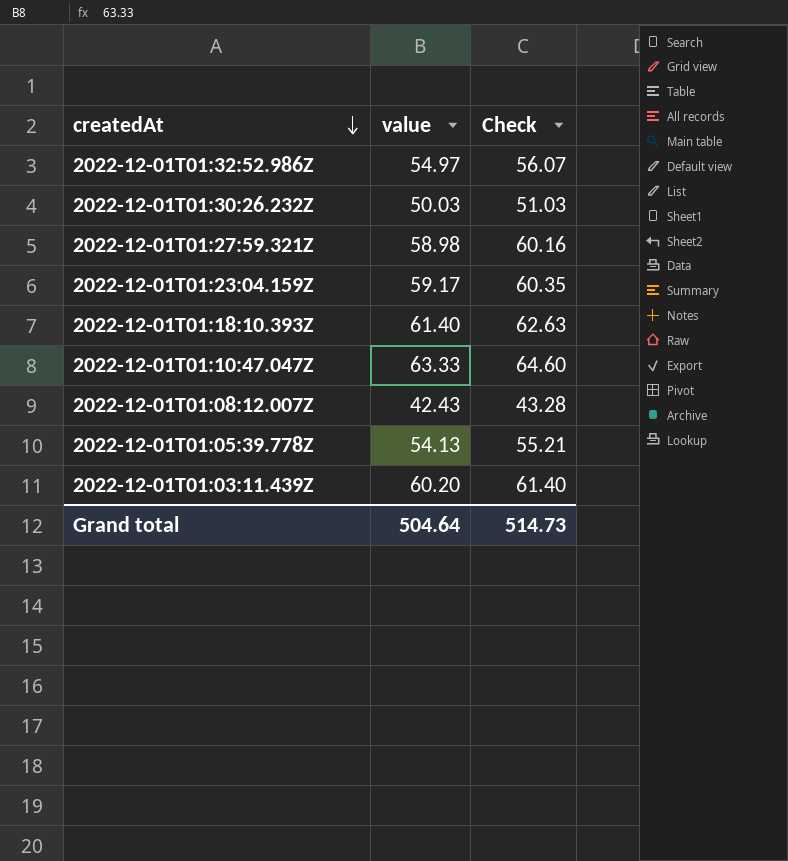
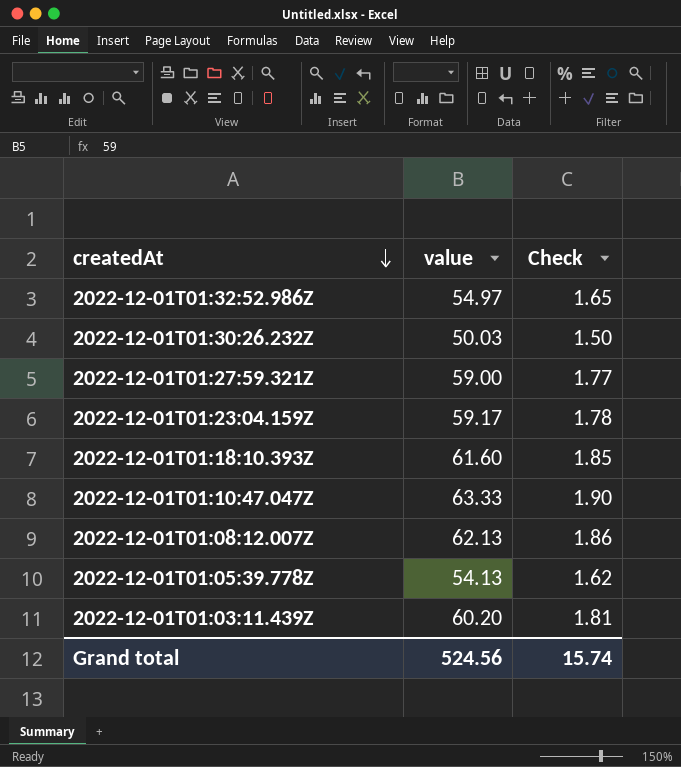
column Check | formula: [value] * 1.02 -> [value] * 0.03
2022-12-01T01:27:59.321Z | value: 58.98 -> 59.00
2022-12-01T01:18:10.393Z | value: 61.40 -> 61.60
2022-12-01T01:08:12.007Z | value: 42.43 -> 62.13
Grand total | value: 504.64 -> 524.56
Grand total | Check: 514.73 -> 15.74

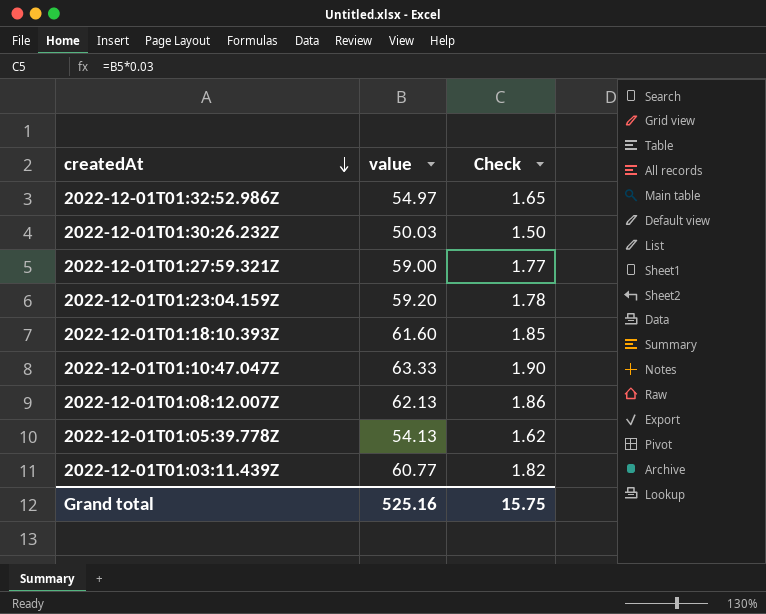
2022-12-01T01:23:04.159Z | value: 59.17 -> 59.20
2022-12-01T01:03:11.439Z | value: 60.20 -> 60.77
2022-12-01T01:03:11.439Z | Check: 1.81 -> 1.82
Grand total | value: 524.56 -> 525.16
Grand total | Check: 15.74 -> 15.75

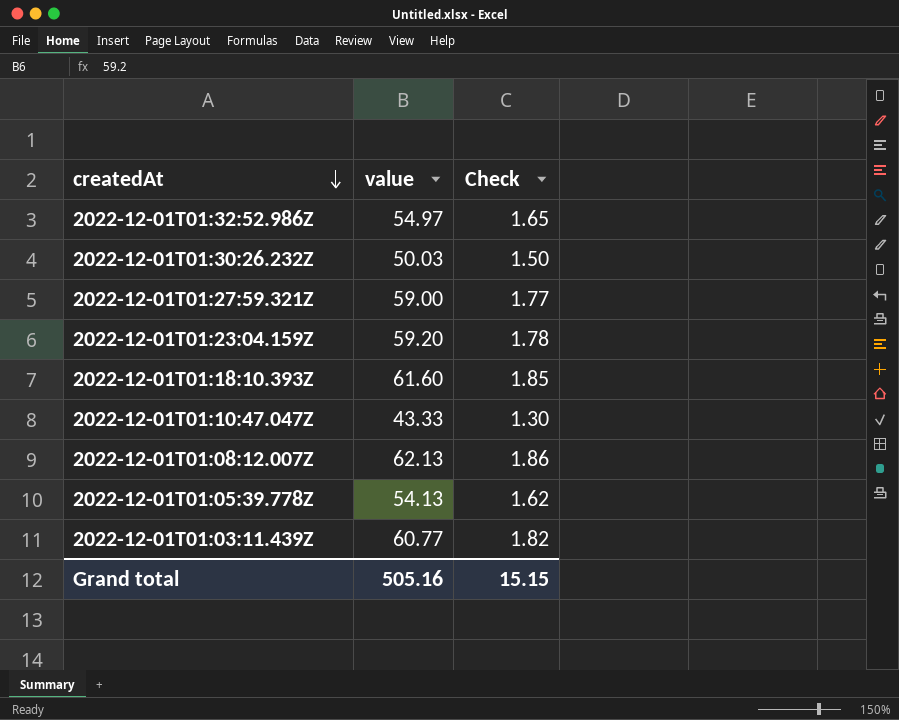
2022-12-01T01:10:47.047Z | value: 63.33 -> 43.33
2022-12-01T01:10:47.047Z | Check: 1.90 -> 1.30
Grand total | value: 525.16 -> 505.16
Grand total | Check: 15.75 -> 15.15

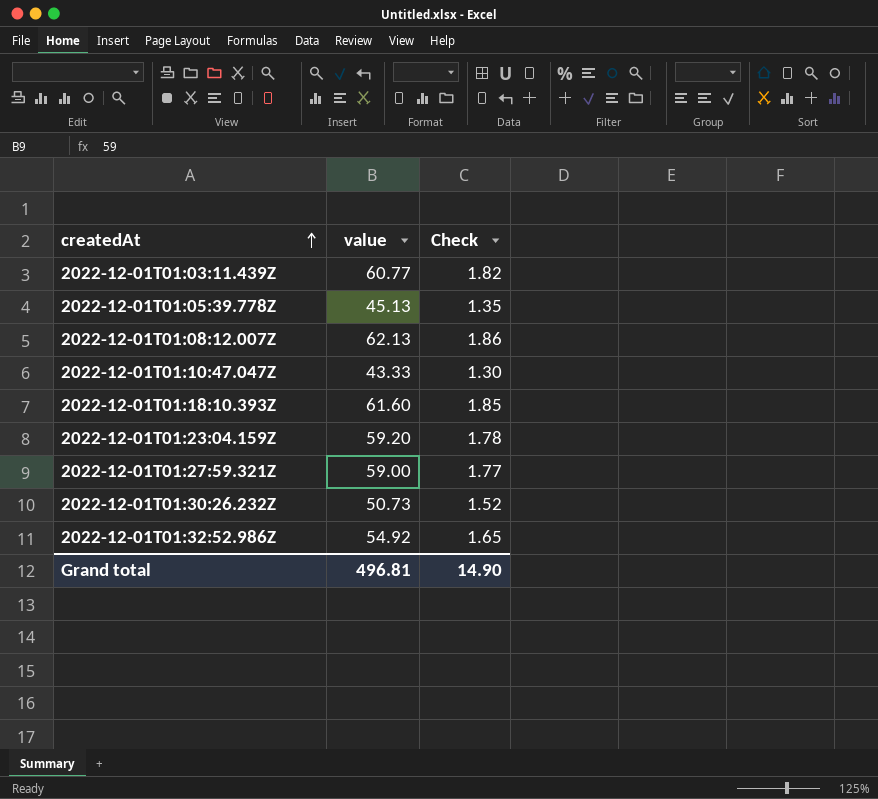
row order: createdAt descending -> createdAt ascending
2022-12-01T01:05:39.778Z | value: 54.13 -> 45.13
2022-12-01T01:05:39.778Z | Check: 1.62 -> 1.35
2022-12-01T01:30:26.232Z | value: 50.03 -> 50.73
2022-12-01T01:30:26.232Z | Check: 1.50 -> 1.52
2022-12-01T01:32:52.986Z | value: 54.97 -> 54.92
Grand total | value: 505.16 -> 496.81
Grand total | Check: 15.15 -> 14.90

